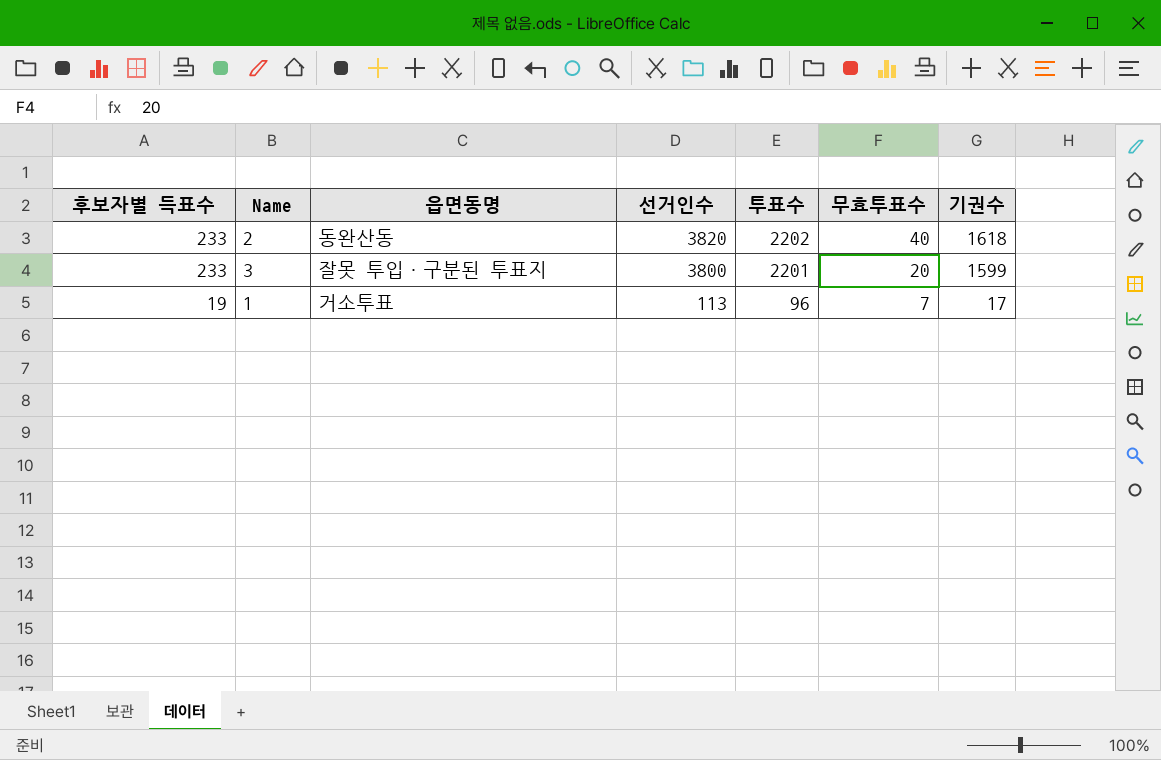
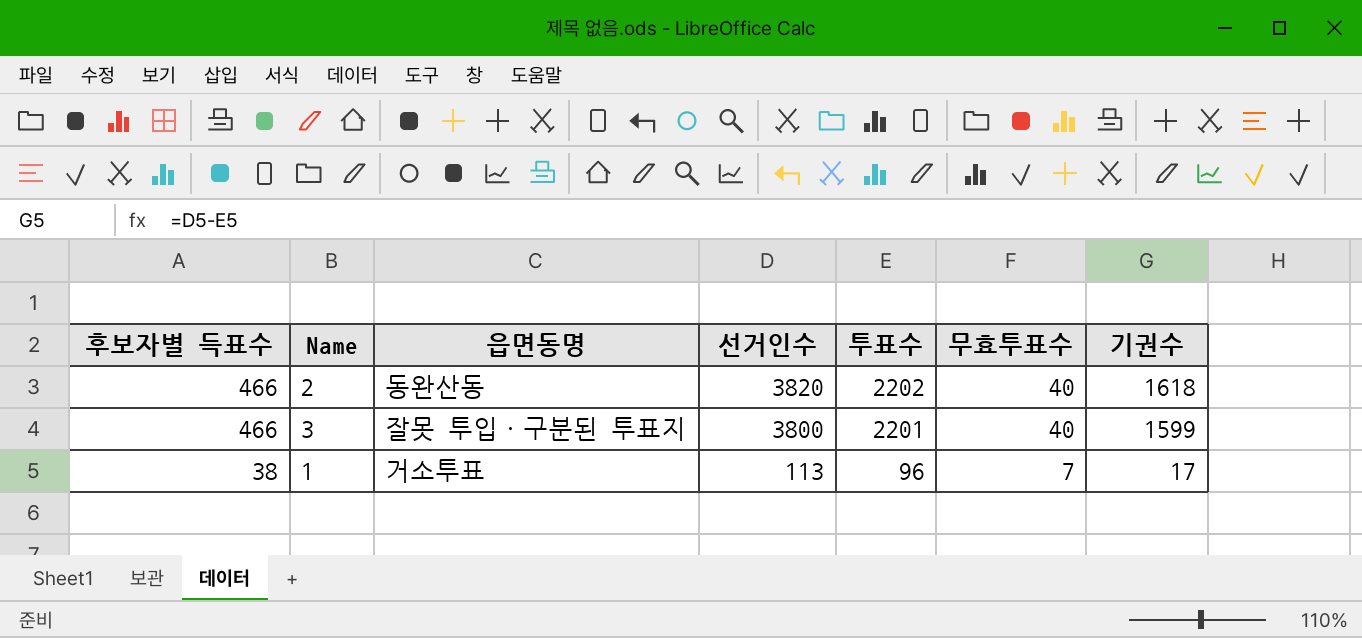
2 | 후보자별 득표수: 233 -> 466
3 | 후보자별 득표수: 233 -> 466
3 | 무효투표수: 20 -> 40
1 | 후보자별 득표수: 19 -> 38

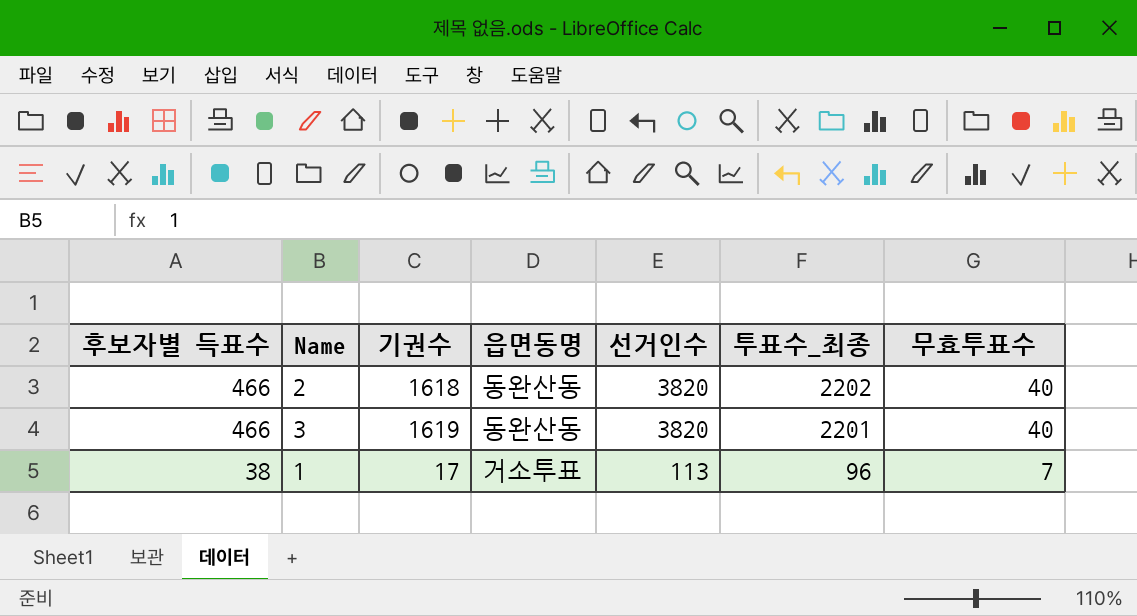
column 기권수 | position: 7 -> 3
column name: 투표수 -> 투표수_최종
3 | 기권수: 1599 -> 1619
3 | 읍면동명: 잘못 투입·구분된 투표지 -> 동완산동
3 | 선거인수: 3800 -> 3820

